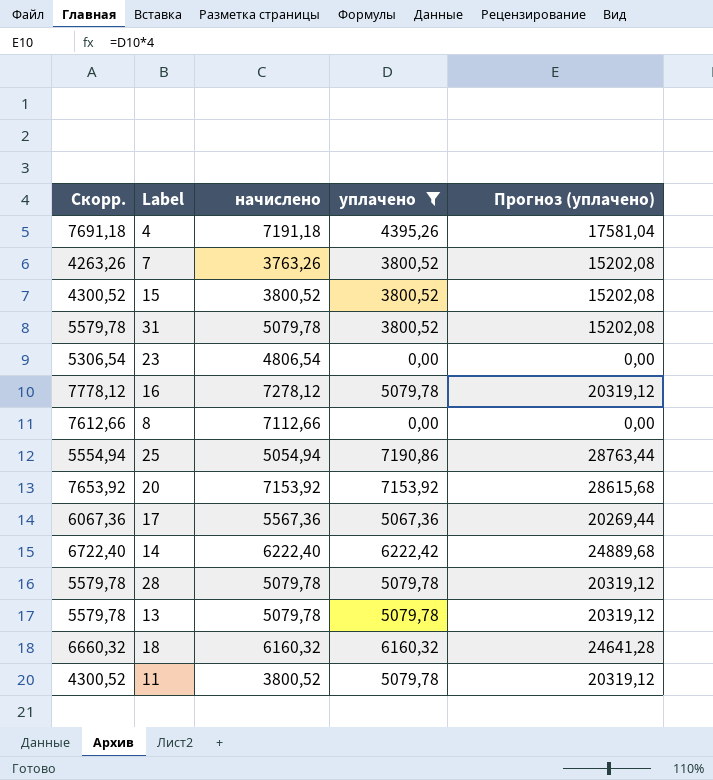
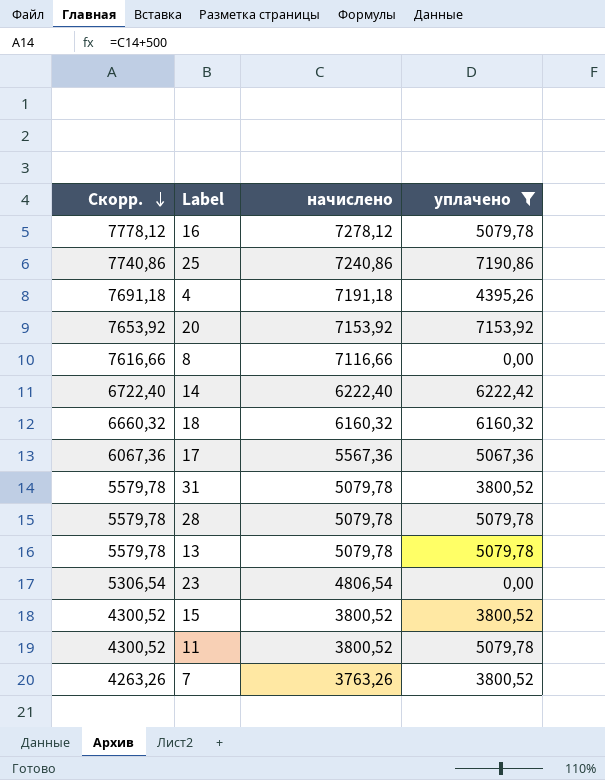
row order: none -> Скорр. descending
column Прогноз (уплачено) | formula: [уплачено] * 4 -> none
25 | Скорр.: 5554,94 -> 7740,86
25 | начислено: 5054,94 -> 7240,86
8 | Скорр.: 7612,66 -> 7616,66
8 | начислено: 7112,66 -> 7116,66

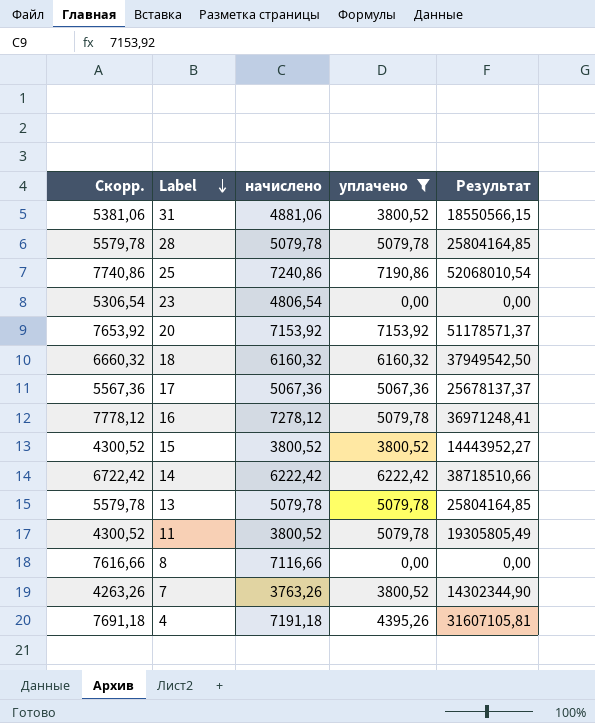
row order: Скорр. descending -> Label descending
column Результат | formula: none -> [начислено] * [уплачено]
31 | Скорр.: 5579,78 -> 5381,06
31 | начислено: 5079,78 -> 4881,06
17 | Скорр.: 6067,36 -> 5567,36
17 | начислено: 5567,36 -> 5067,36
14 | Скорр.: 6722,40 -> 6722,42
14 | начислено: 6222,40 -> 6222,42

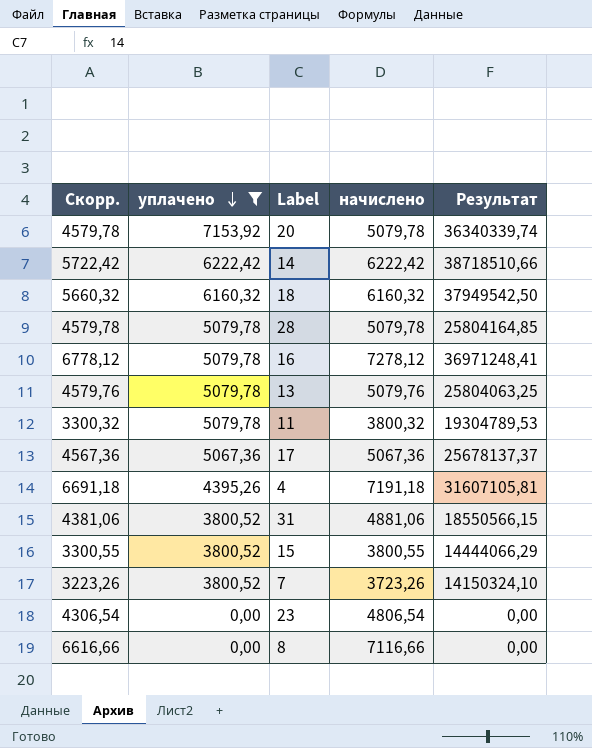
row order: Label descending -> уплачено descending
column Скорр. | formula: [начислено] + 500 -> [начислено] - 500
column уплачено | position: 4 -> 2
row 25: 7740,86 | 7240,86 | 7190,86 | 52068010,54 -> none
20 | начислено: 7153,92 -> 5079,78
20 | Результат: 51178571,37 -> 36340339,74
13 | начислено: 5079,78 -> 5079,76
13 | Результат: 25804164,85 -> 25804063,25
11 | начислено: 3800,52 -> 3800,32
11 | Результат: 19305805,49 -> 19304789,53
15 | начислено: 3800,52 -> 3800,55
15 | Результат: 14443952,27 -> 14444066,29
7 | начислено: 3763,26 -> 3723,26
7 | Результат: 14302344,90 -> 14150324,10

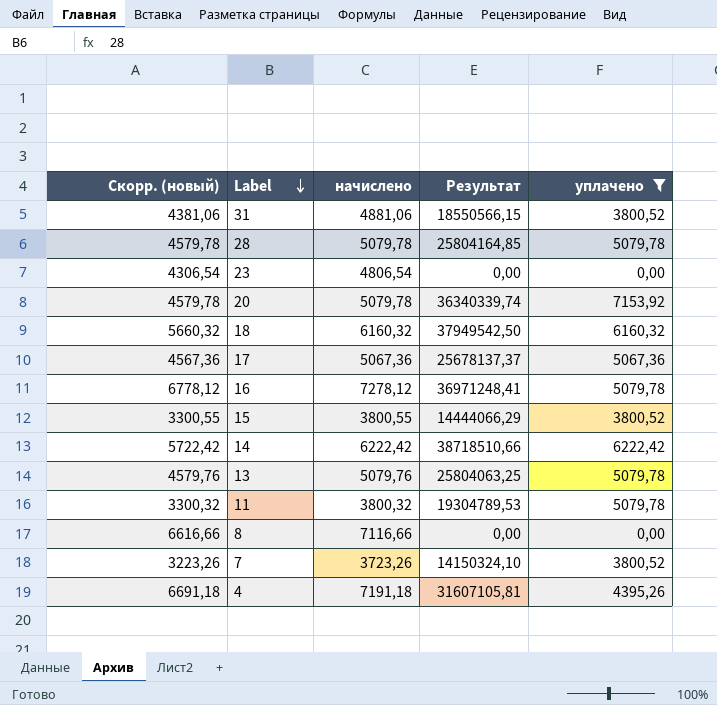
row order: уплачено descending -> Label descending
column name: Скорр. -> Скорр. (новый)
column уплачено | position: 2 -> 5

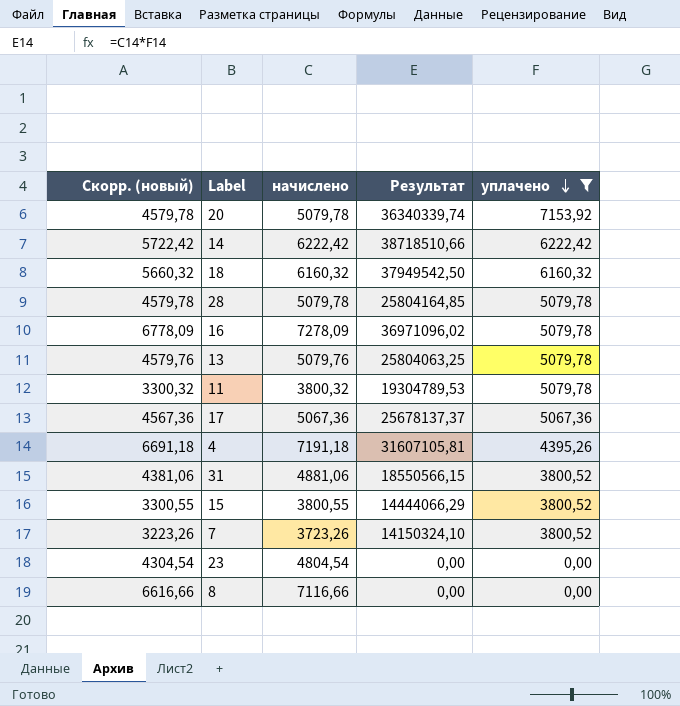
row order: Label descending -> уплачено descending
16 | Скорр. (новый): 6778,12 -> 6778,09
16 | начислено: 7278,12 -> 7278,09
16 | Результат: 36971248,41 -> 36971096,02
23 | Скорр. (новый): 4306,54 -> 4304,54
23 | начислено: 4806,54 -> 4804,54

